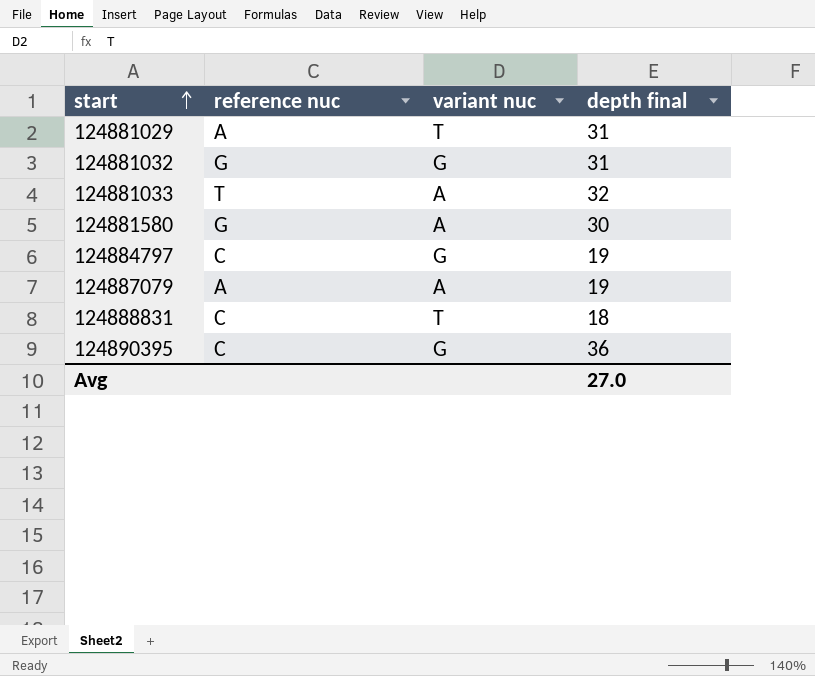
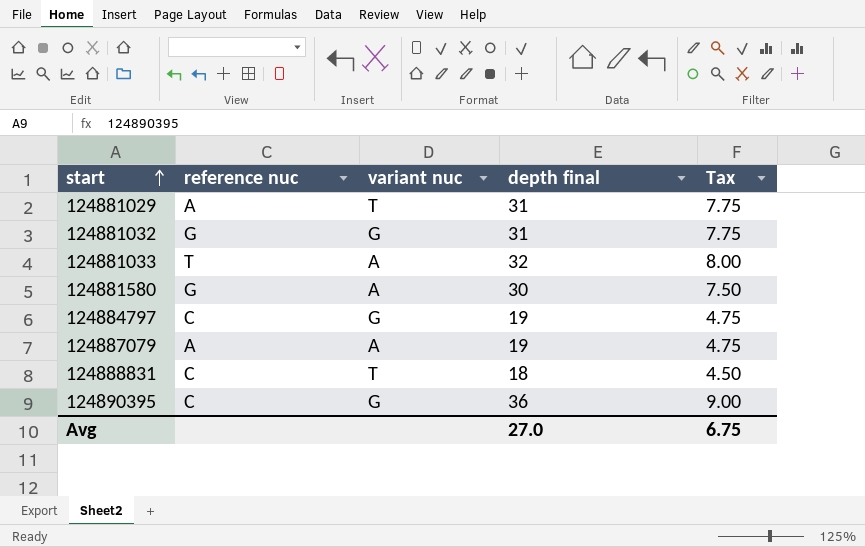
column Tax | formula: none -> [depth final] * 0.25

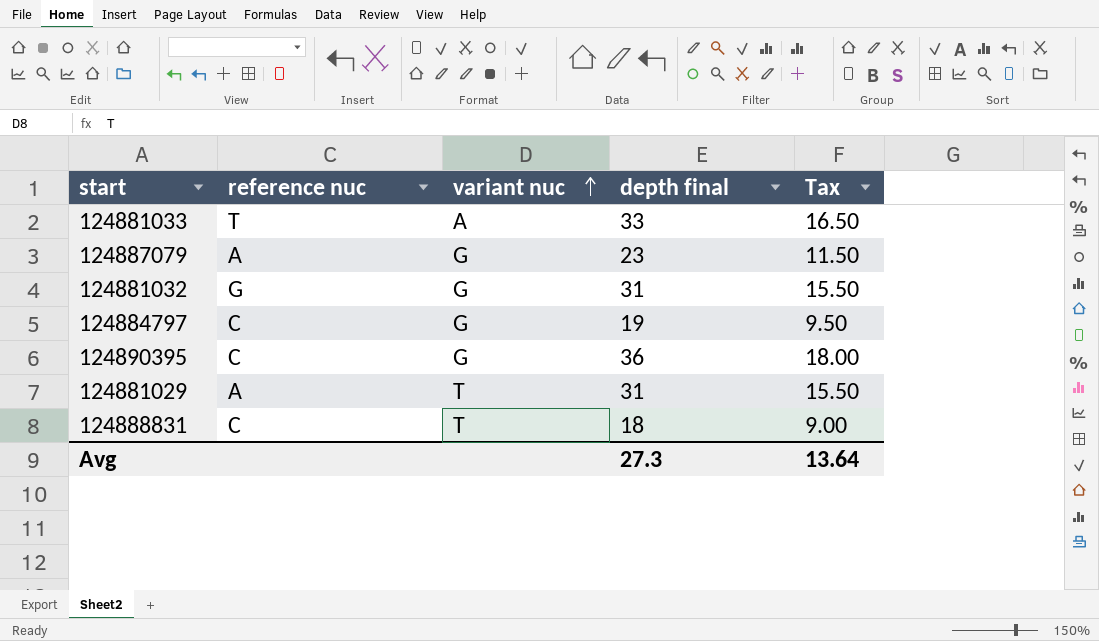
row order: start ascending -> variant nuc ascending
column Tax | formula: [depth final] * 0.25 -> [depth final] * 0.5
row 124881580: G | A | 30 | 7.50 -> none
124881033 | depth final: 32 -> 33
124887079 | variant nuc: A -> G
124887079 | depth final: 19 -> 23
Avg | depth final: 27.0 -> 27.3
Avg | Tax: 6.75 -> 13.64

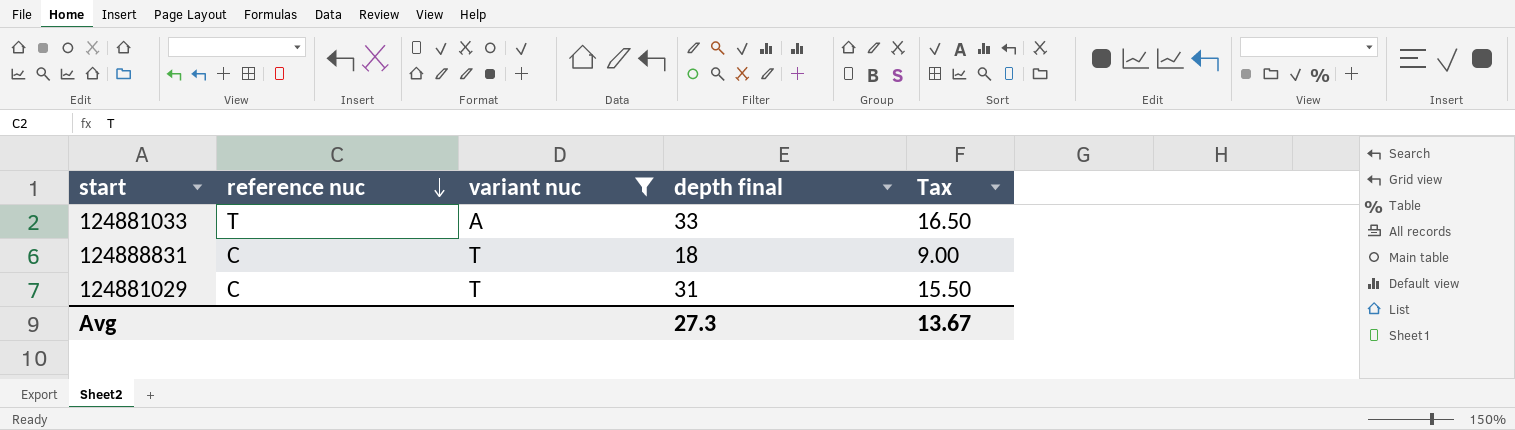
filter: none -> variant nuc != G
row order: variant nuc ascending -> reference nuc descending
124881029 | reference nuc: A -> C
Avg | Tax: 13.64 -> 13.67

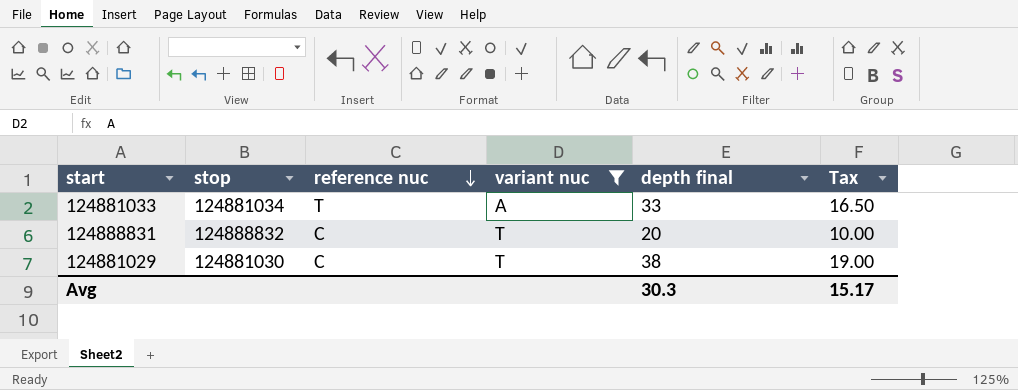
column stop | position: none -> 2
124888831 | depth final: 18 -> 20
124888831 | Tax: 9.00 -> 10.00
124881029 | depth final: 31 -> 38
124881029 | Tax: 15.50 -> 19.00
Avg | depth final: 27.3 -> 30.3
Avg | Tax: 13.67 -> 15.17

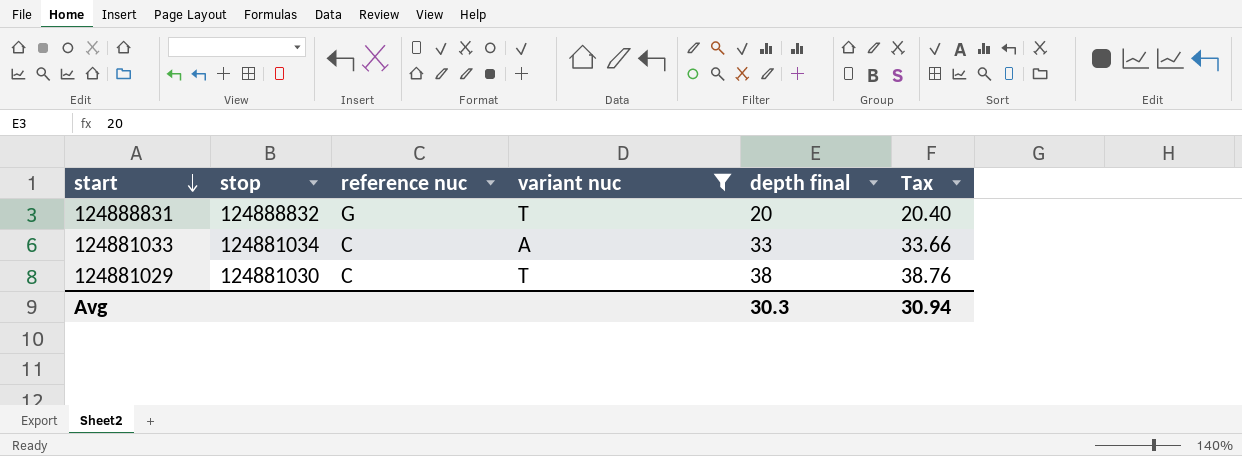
row order: reference nuc descending -> start descending
column Tax | formula: [depth final] * 0.5 -> [depth final] * 1.02
124888831 | reference nuc: C -> G
124881033 | reference nuc: T -> C
Avg | Tax: 15.17 -> 30.94

